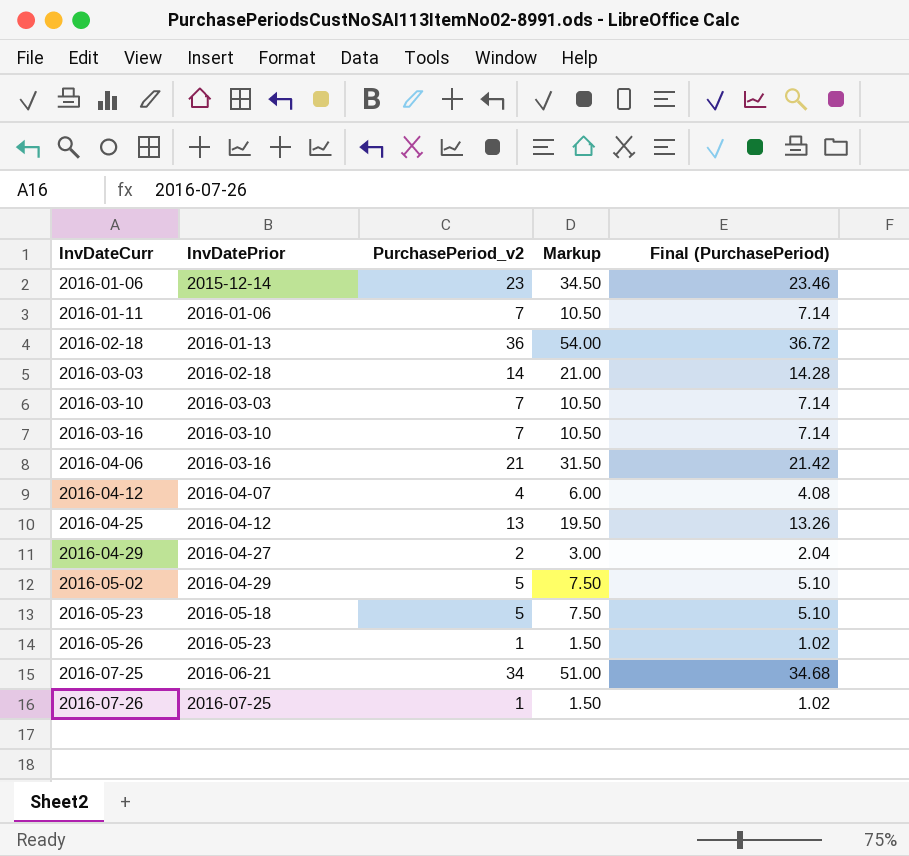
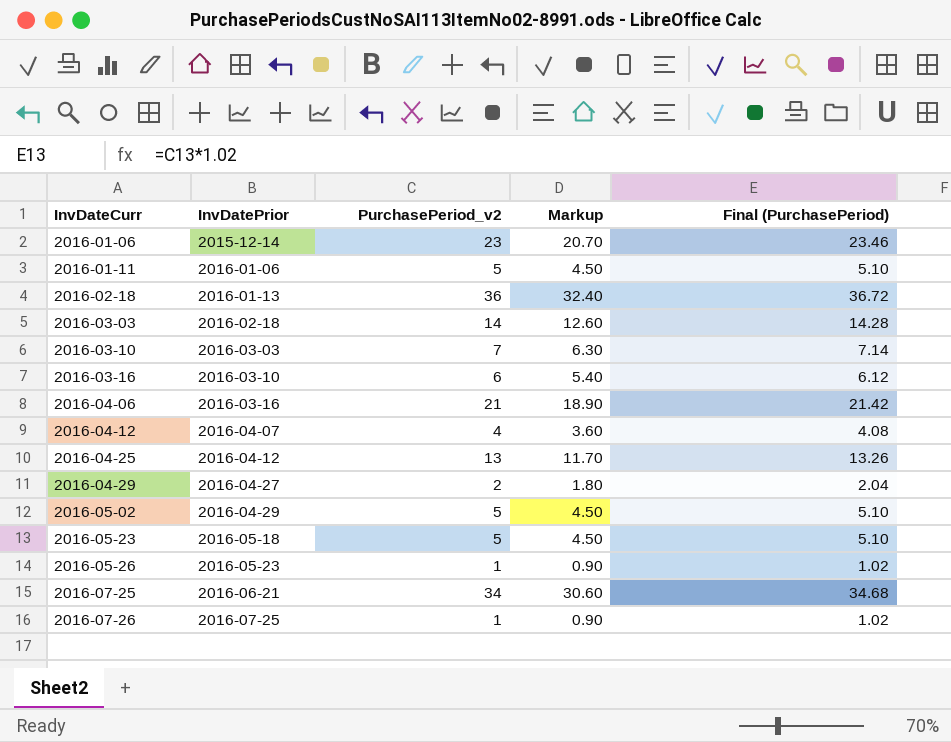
column Markup | formula: [PurchasePeriod_v2] * 1.5 -> [PurchasePeriod_v2] * 0.9
2016-01-11 | PurchasePeriod_v2: 7 -> 5
2016-01-11 | Final (PurchasePeriod): 7.14 -> 5.10
2016-03-16 | PurchasePeriod_v2: 7 -> 6
2016-03-16 | Final (PurchasePeriod): 7.14 -> 6.12

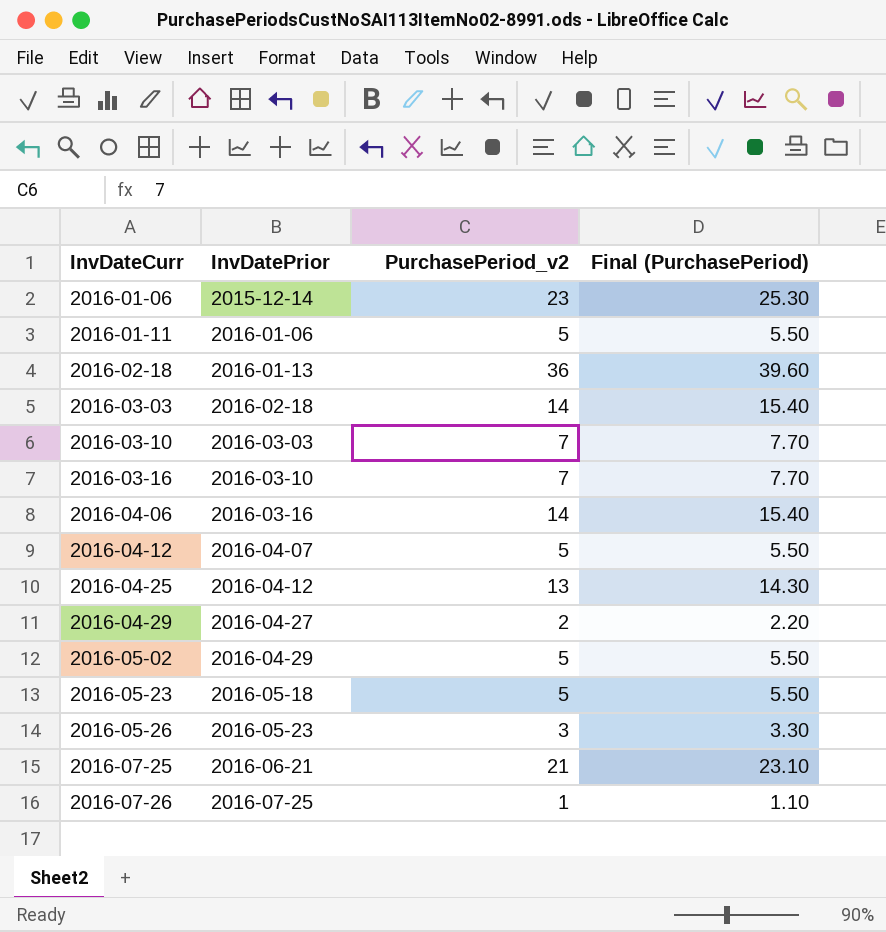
column Markup | formula: [PurchasePeriod_v2] * 0.9 -> none
column Final (PurchasePeriod) | formula: [PurchasePeriod_v2] * 1.02 -> [PurchasePeriod_v2] * 1.1
2016-03-16 | PurchasePeriod_v2: 6 -> 7
2016-04-06 | PurchasePeriod_v2: 21 -> 14
2016-04-12 | PurchasePeriod_v2: 4 -> 5
2016-05-26 | PurchasePeriod_v2: 1 -> 3
2016-07-25 | PurchasePeriod_v2: 34 -> 21

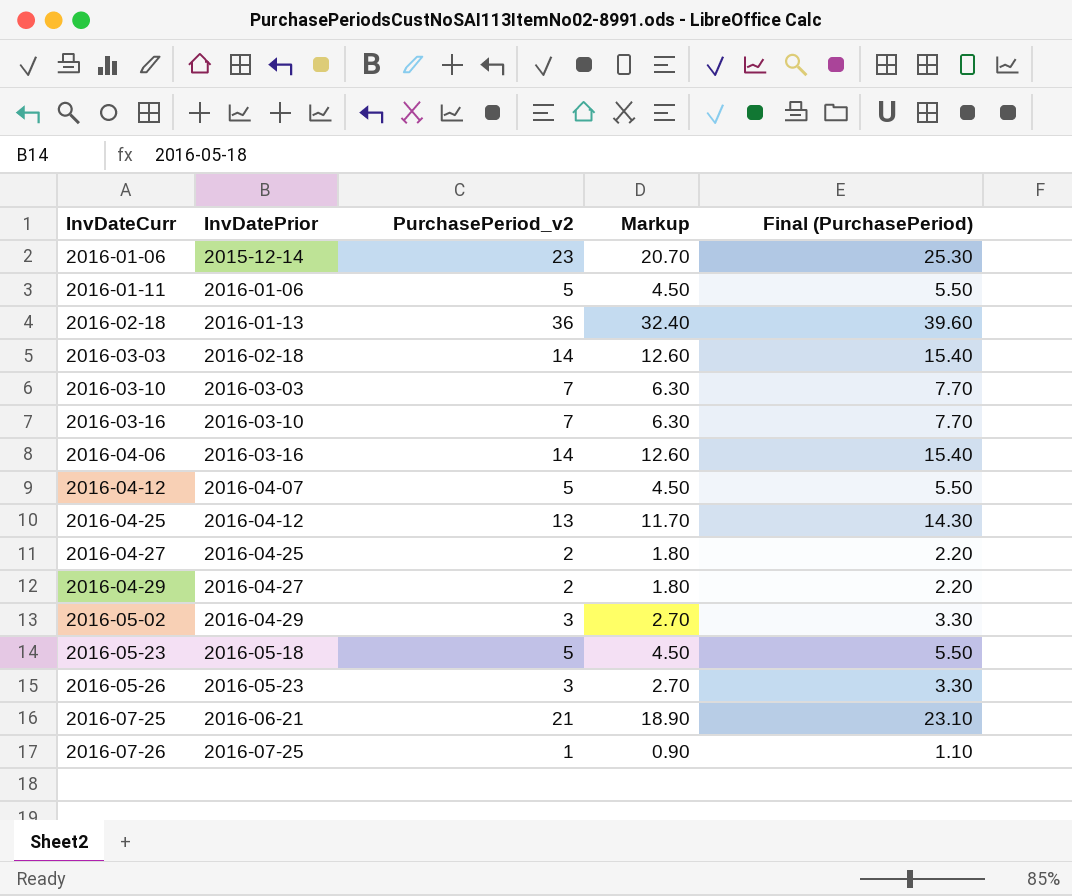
column Markup | formula: none -> [PurchasePeriod_v2] * 0.9
row 2016-04-27: none -> 2016-04-25 | 2 | 1.80 | 2.20
2016-05-02 | PurchasePeriod_v2: 5 -> 3
2016-05-02 | Final (PurchasePeriod): 5.50 -> 3.30

